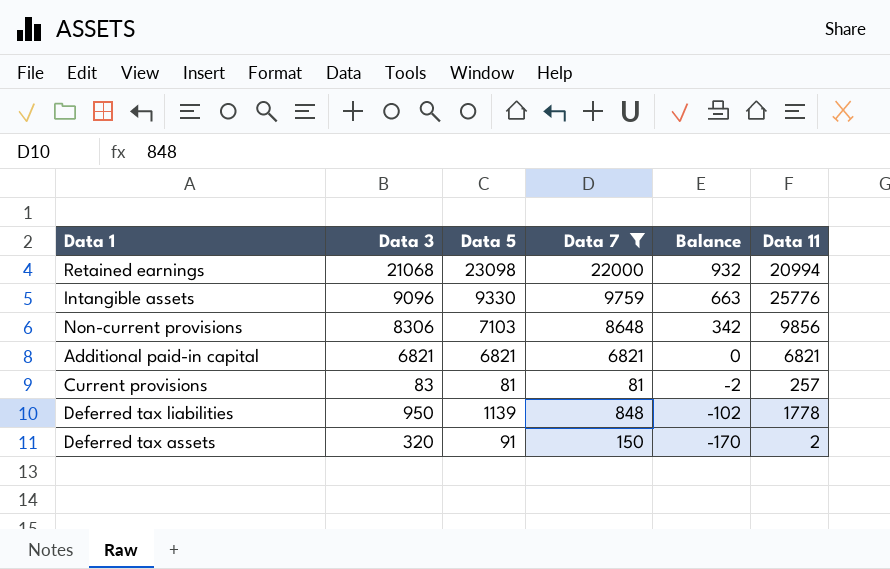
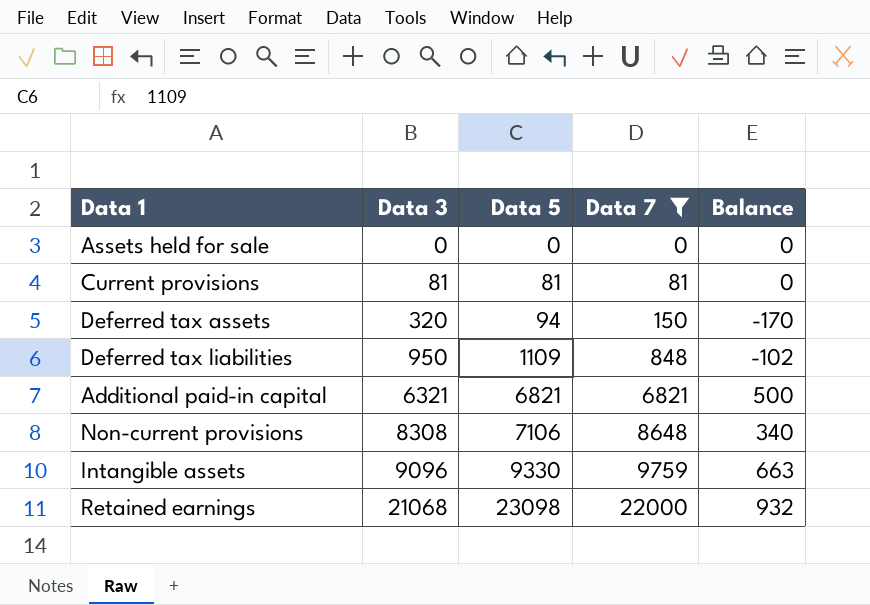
row order: Balance descending -> Data 3 ascending
column Data 11 | position: 6 -> none
row Assets held for sale: none -> 0 | 0 | 0 | 0
Current provisions | Data 3: 83 -> 81
Current provisions | Balance: -2 -> 0
Deferred tax assets | Data 5: 91 -> 94
Deferred tax liabilities | Data 5: 1139 -> 1109
Additional paid-in capital | Data 3: 6821 -> 6321
Additional paid-in capital | Balance: 0 -> 500
Non-current provisions | Data 3: 8306 -> 8308
Non-current provisions | Data 5: 7103 -> 7106
Non-current provisions | Balance: 342 -> 340

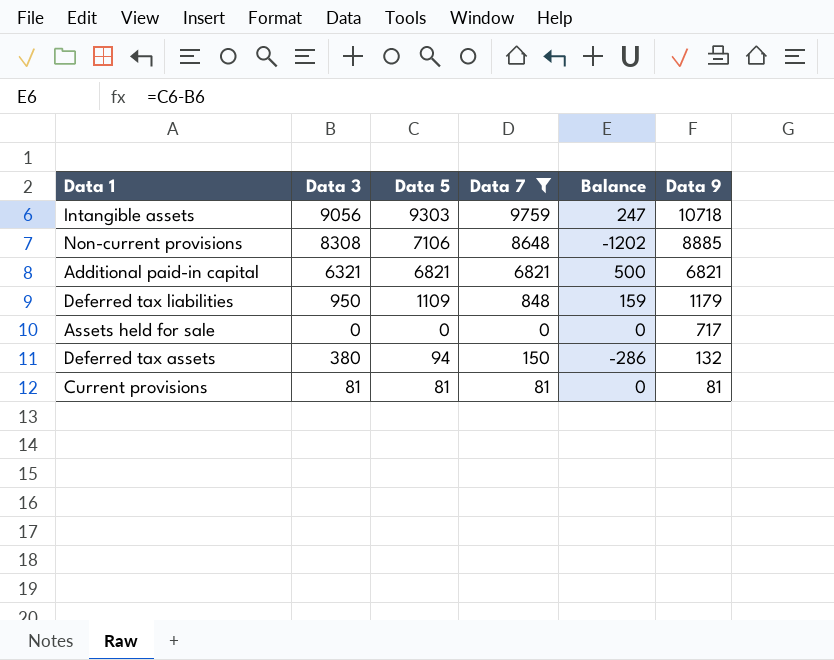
row order: Data 3 ascending -> Data 9 descending
column Balance | formula: [Data 7] - [Data 3] -> [Data 5] - [Data 3]
column Data 9 | position: none -> 6
row Retained earnings: 21068 | 23098 | 22000 | 932 -> none
Intangible assets | Data 3: 9096 -> 9056
Intangible assets | Data 5: 9330 -> 9303
Deferred tax assets | Data 3: 320 -> 380

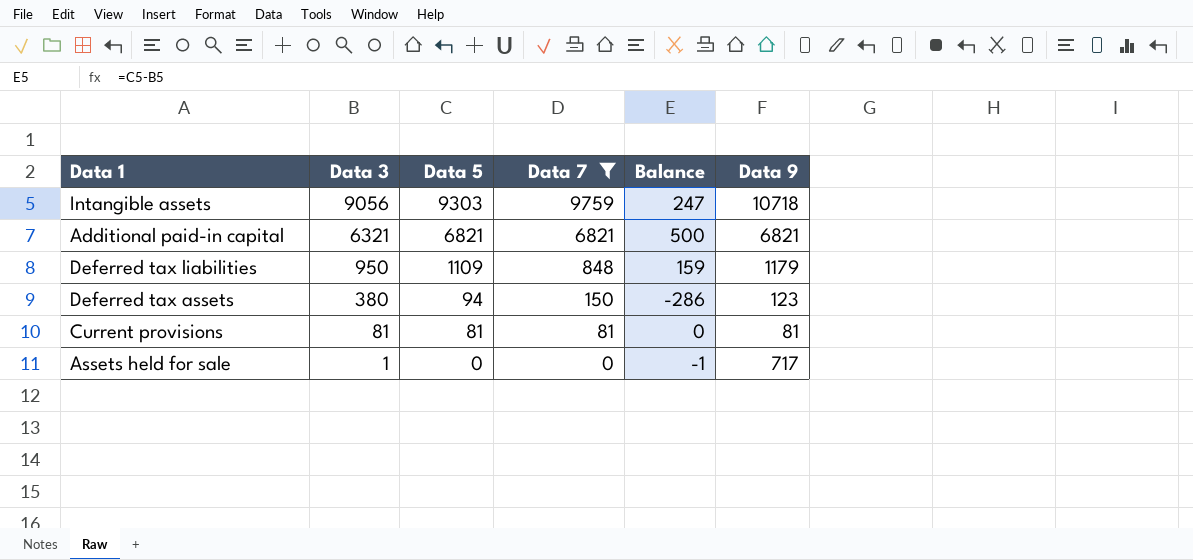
row order: Data 9 descending -> Data 3 descending
row Non-current provisions: 8308 | 7106 | 8648 | -1202 | 8885 -> none
Deferred tax assets | Data 9: 132 -> 123
Assets held for sale | Data 3: 0 -> 1
Assets held for sale | Balance: 0 -> -1

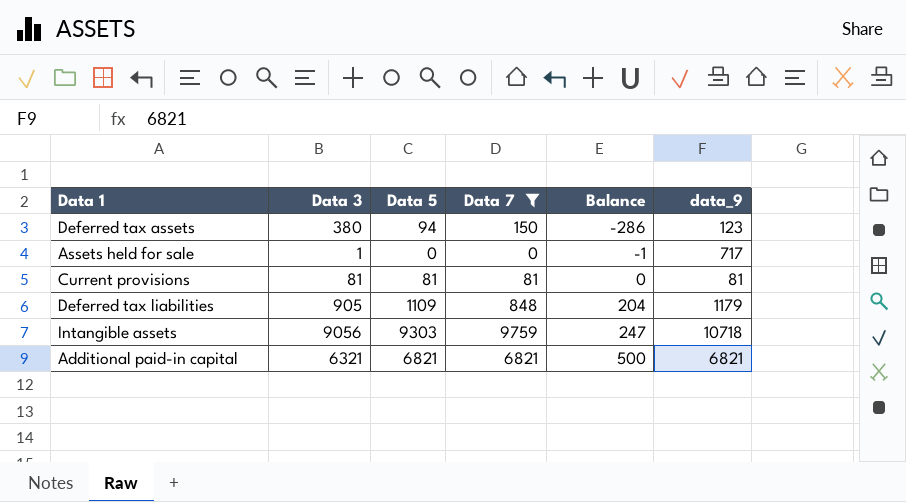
row order: Data 3 descending -> Balance ascending
column name: Data 9 -> data_9
Deferred tax liabilities | Data 3: 950 -> 905
Deferred tax liabilities | Balance: 159 -> 204

